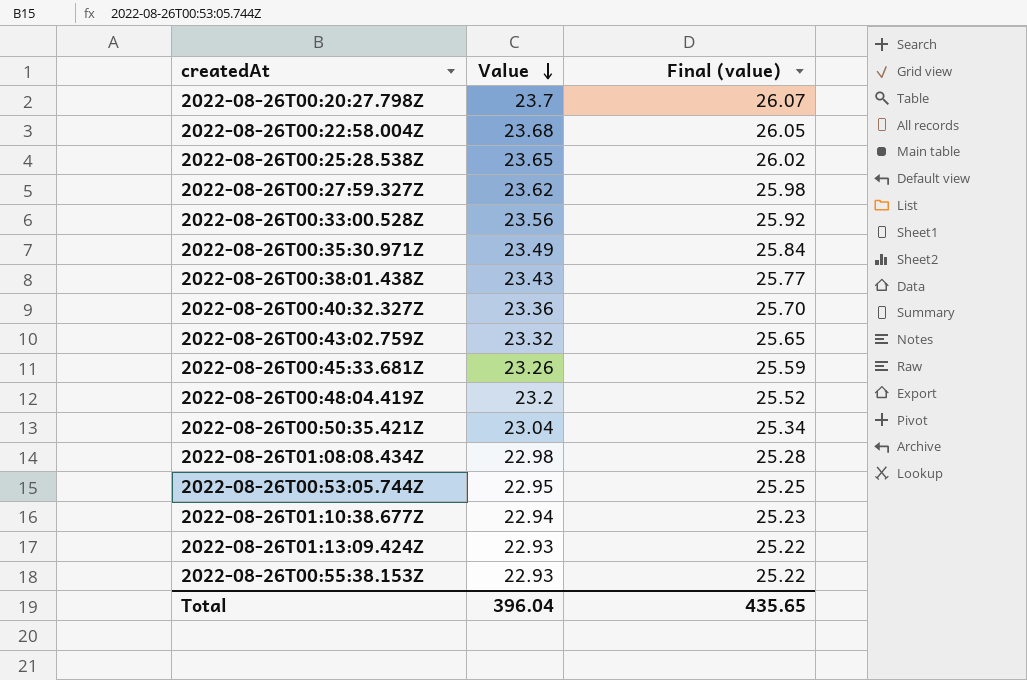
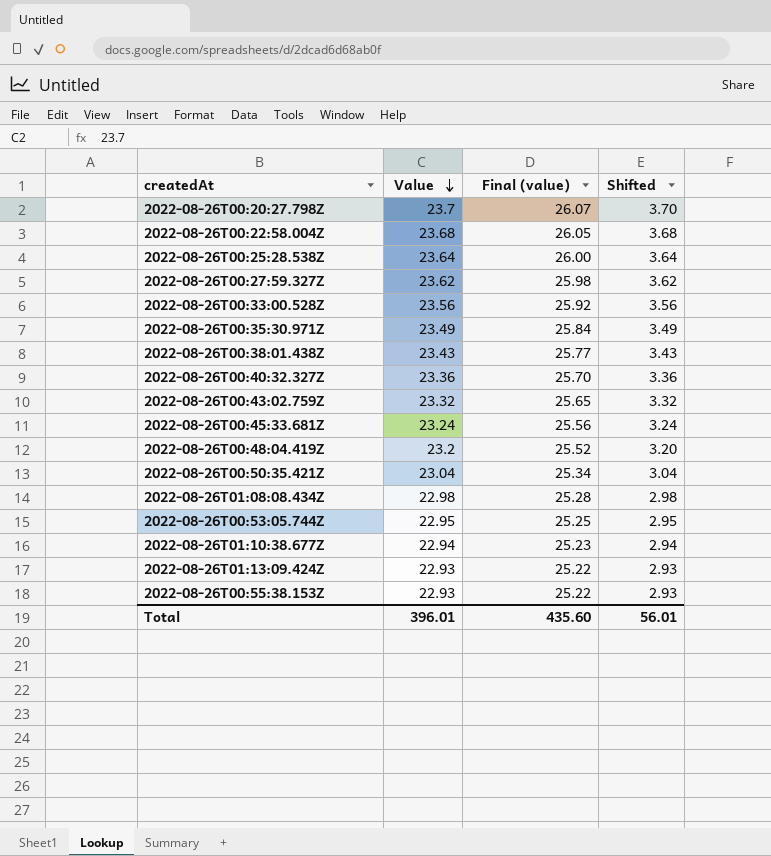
column Shifted | formula: none -> [Value] - 20
2022-08-26T00:25:28.538Z | Value: 23.65 -> 23.64
2022-08-26T00:25:28.538Z | Final (value): 26.02 -> 26.00
2022-08-26T00:45:33.681Z | Value: 23.26 -> 23.24
2022-08-26T00:45:33.681Z | Final (value): 25.59 -> 25.56
Total | Value: 396.04 -> 396.01
Total | Final (value): 435.65 -> 435.60

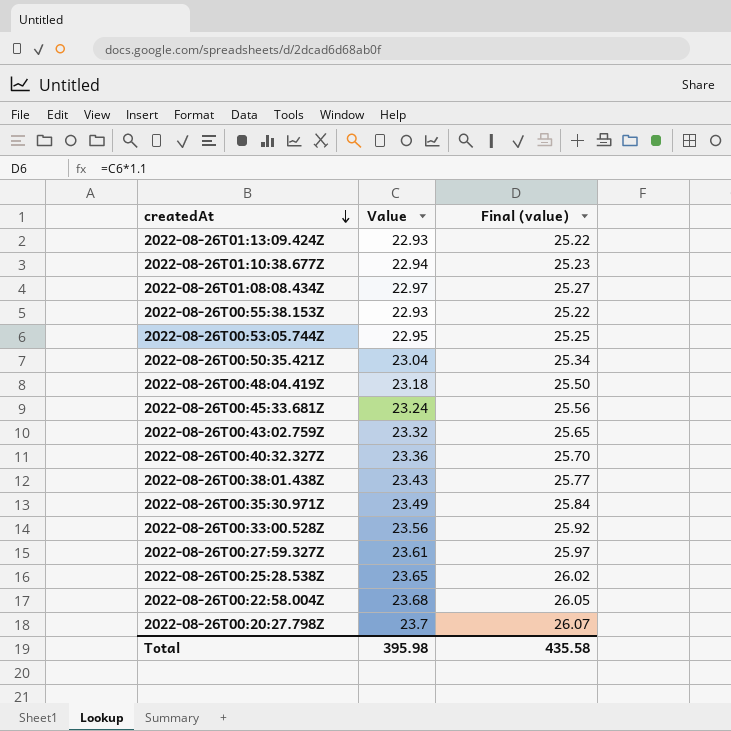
row order: Value descending -> createdAt descending
column Shifted | formula: [Value] - 20 -> none
2022-08-26T01:08:08.434Z | Value: 22.98 -> 22.97
2022-08-26T01:08:08.434Z | Final (value): 25.28 -> 25.27
2022-08-26T00:48:04.419Z | Value: 23.2 -> 23.18
2022-08-26T00:48:04.419Z | Final (value): 25.52 -> 25.50
2022-08-26T00:27:59.327Z | Value: 23.62 -> 23.61
2022-08-26T00:27:59.327Z | Final (value): 25.98 -> 25.97
2022-08-26T00:25:28.538Z | Value: 23.64 -> 23.65
2022-08-26T00:25:28.538Z | Final (value): 26.00 -> 26.02
Total | Value: 396.01 -> 395.98
Total | Final (value): 435.60 -> 435.58

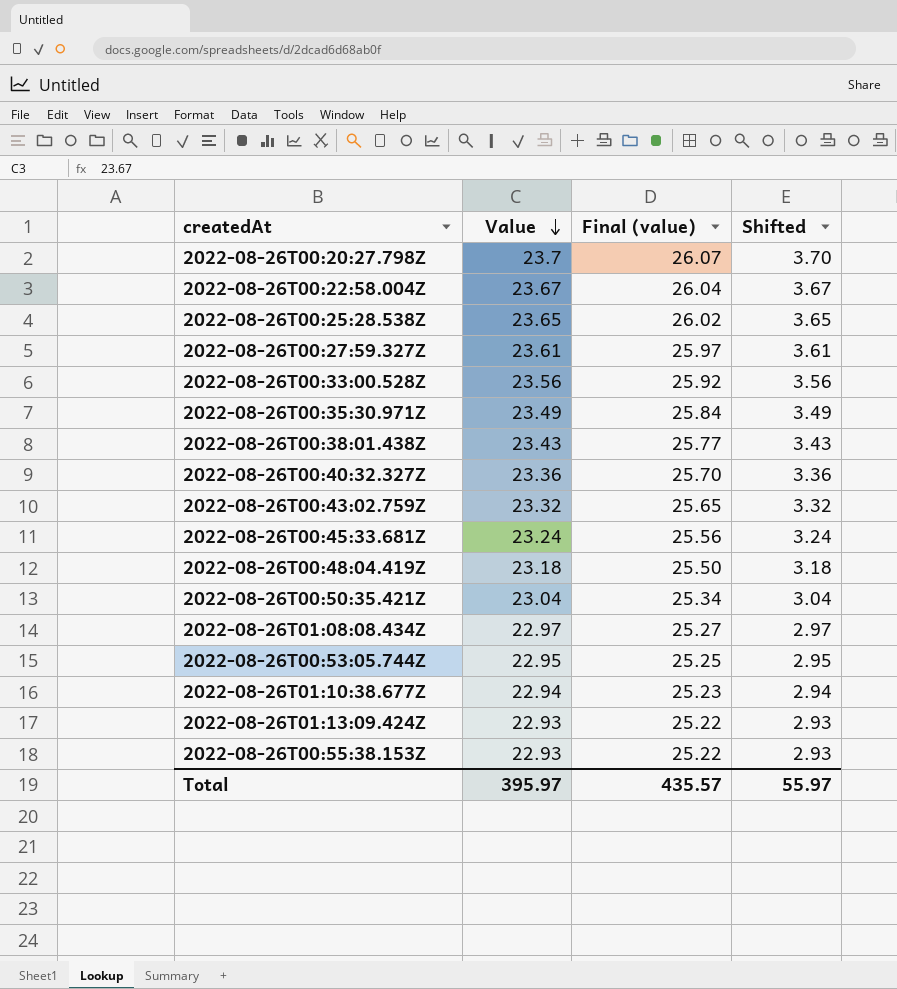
row order: createdAt descending -> Value descending
column Shifted | formula: none -> [Value] - 20
2022-08-26T00:22:58.004Z | Value: 23.68 -> 23.67
2022-08-26T00:22:58.004Z | Final (value): 26.05 -> 26.04
Total | Value: 395.98 -> 395.97
Total | Final (value): 435.58 -> 435.57

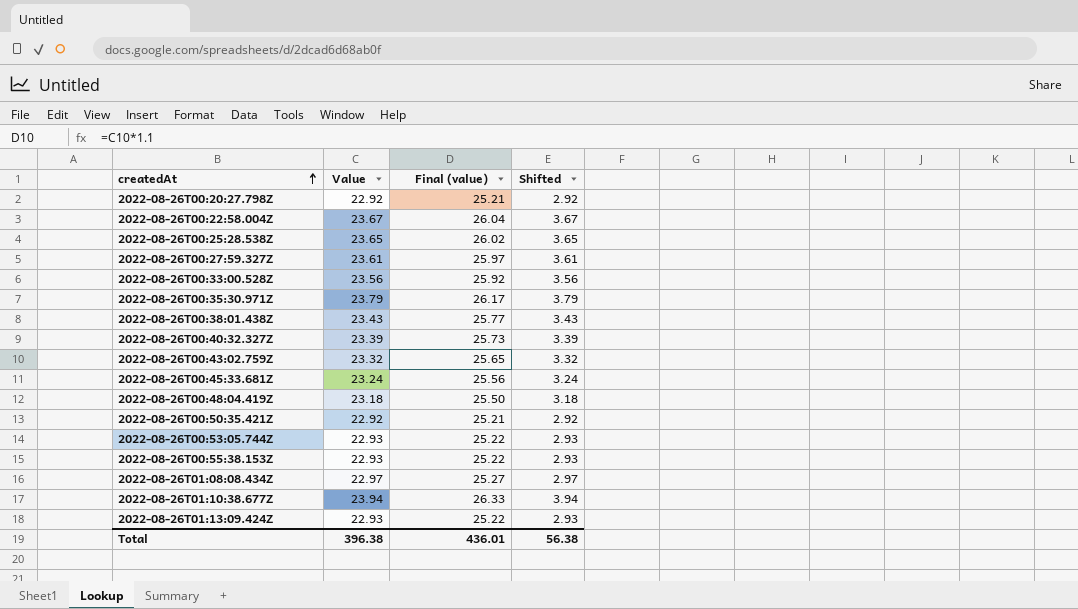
row order: Value descending -> createdAt ascending
2022-08-26T00:20:27.798Z | Value: 23.7 -> 22.92
2022-08-26T00:20:27.798Z | Final (value): 26.07 -> 25.21
2022-08-26T00:20:27.798Z | Shifted: 3.70 -> 2.92
2022-08-26T00:35:30.971Z | Value: 23.49 -> 23.79
2022-08-26T00:35:30.971Z | Final (value): 25.84 -> 26.17
2022-08-26T00:35:30.971Z | Shifted: 3.49 -> 3.79
2022-08-26T00:40:32.327Z | Value: 23.36 -> 23.39
2022-08-26T00:40:32.327Z | Final (value): 25.70 -> 25.73
2022-08-26T00:40:32.327Z | Shifted: 3.36 -> 3.39
2022-08-26T00:50:35.421Z | Value: 23.04 -> 22.92
2022-08-26T00:50:35.421Z | Final (value): 25.34 -> 25.21
2022-08-26T00:50:35.421Z | Shifted: 3.04 -> 2.92
2022-08-26T00:53:05.744Z | Value: 22.95 -> 22.93
2022-08-26T00:53:05.744Z | Final (value): 25.25 -> 25.22
2022-08-26T00:53:05.744Z | Shifted: 2.95 -> 2.93
2022-08-26T01:10:38.677Z | Value: 22.94 -> 23.94
2022-08-26T01:10:38.677Z | Final (value): 25.23 -> 26.33
2022-08-26T01:10:38.677Z | Shifted: 2.94 -> 3.94
Total | Value: 395.97 -> 396.38
Total | Final (value): 435.57 -> 436.01
Total | Shifted: 55.97 -> 56.38

